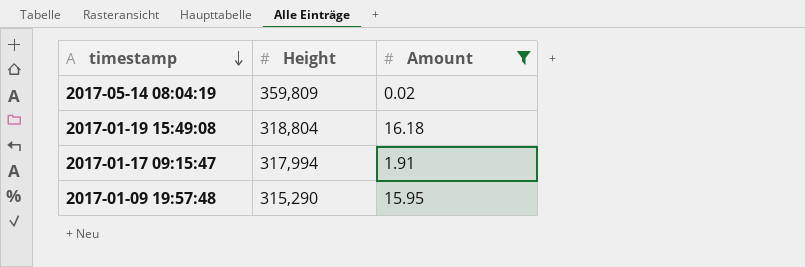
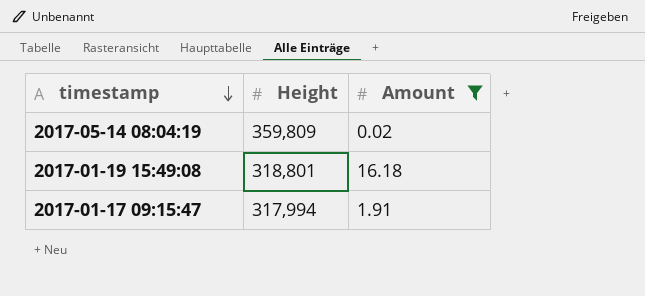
row 2017-01-09 19:57:48: 315,290 | 15.95 -> none
2017-01-19 15:49:08 | Height: 318,804 -> 318,801

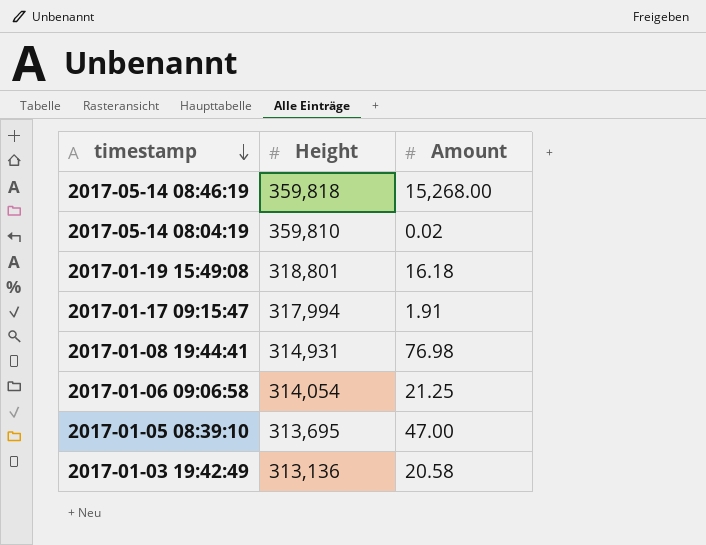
filter: Amount <= 16.18 -> none
2017-05-14 08:04:19 | Height: 359,809 -> 359,810

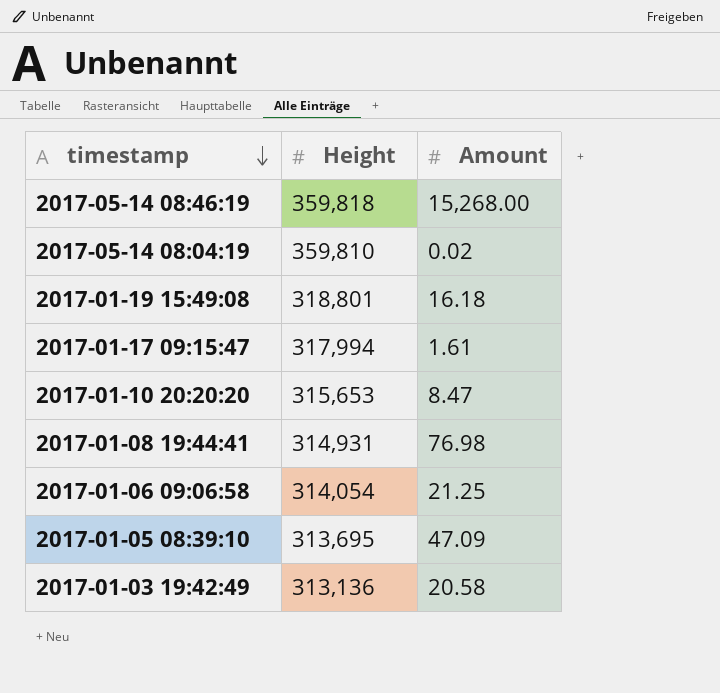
2017-01-17 09:15:47 | Amount: 1.91 -> 1.61
row 2017-01-10 20:20:20: none -> 315,653 | 8.47
2017-01-05 08:39:10 | Amount: 47.00 -> 47.09

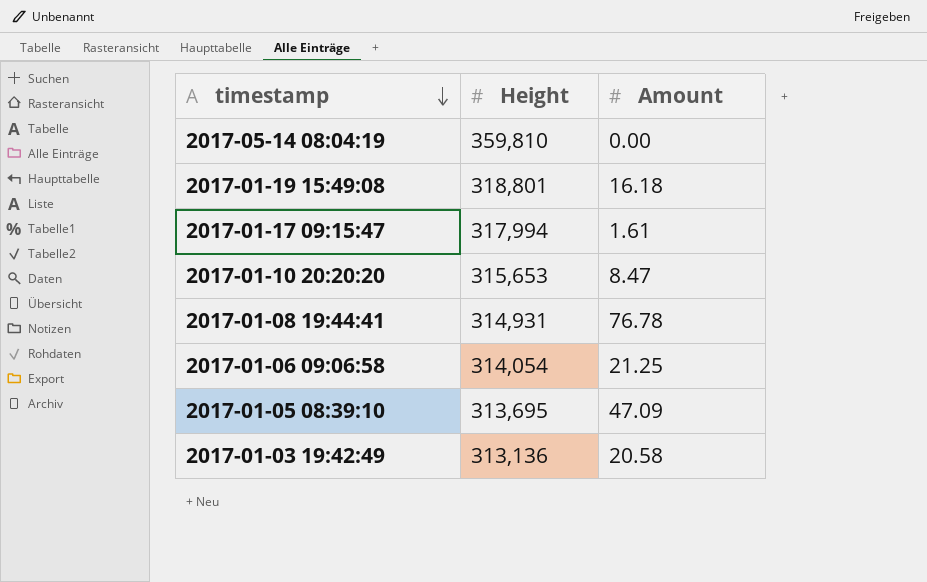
row 2017-05-14 08:46:19: 359,818 | 15,268.00 -> none
2017-05-14 08:04:19 | Amount: 0.02 -> 0.00
2017-01-08 19:44:41 | Amount: 76.98 -> 76.78

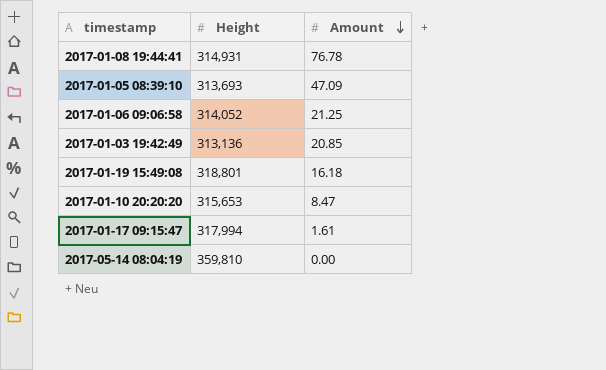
row order: timestamp descending -> Amount descending
2017-01-05 08:39:10 | Height: 313,695 -> 313,693
2017-01-06 09:06:58 | Height: 314,054 -> 314,052
2017-01-03 19:42:49 | Amount: 20.58 -> 20.85

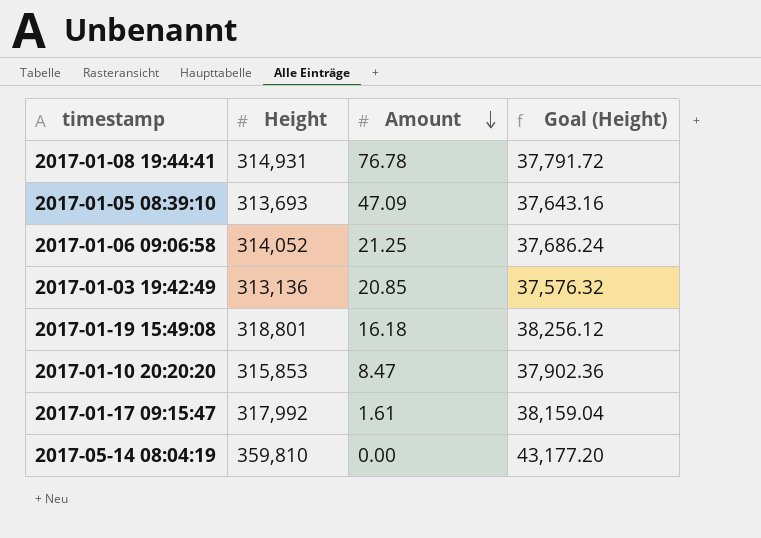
column Goal (Height) | formula: none -> [Height] * 0.12
2017-01-10 20:20:20 | Height: 315,653 -> 315,853
2017-01-17 09:15:47 | Height: 317,994 -> 317,992

